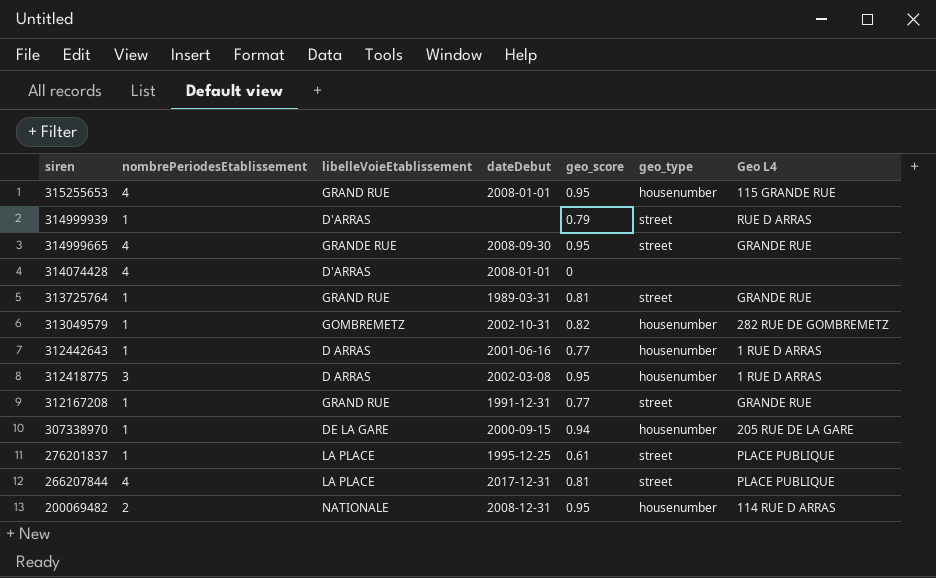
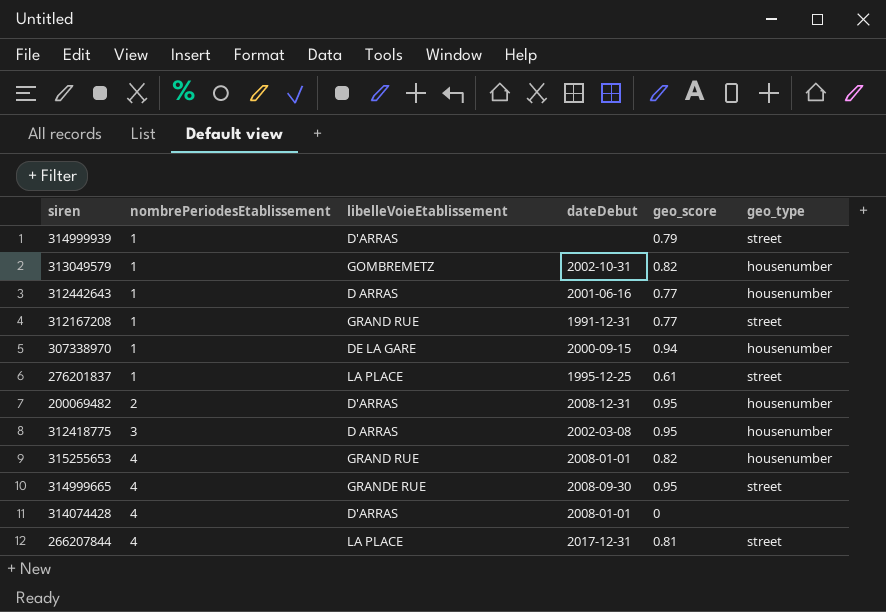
row order: siren descending -> nombrePeriodesEtablissement ascending
column Geo L4 | position: 7 -> none
row 313725764: 1 | GRAND RUE | 1989-03-31 | 0.81 | street | GRANDE RUE -> none
200069482 | libelleVoieEtablissement: NATIONALE -> D'ARRAS
315255653 | geo_score: 0.95 -> 0.82

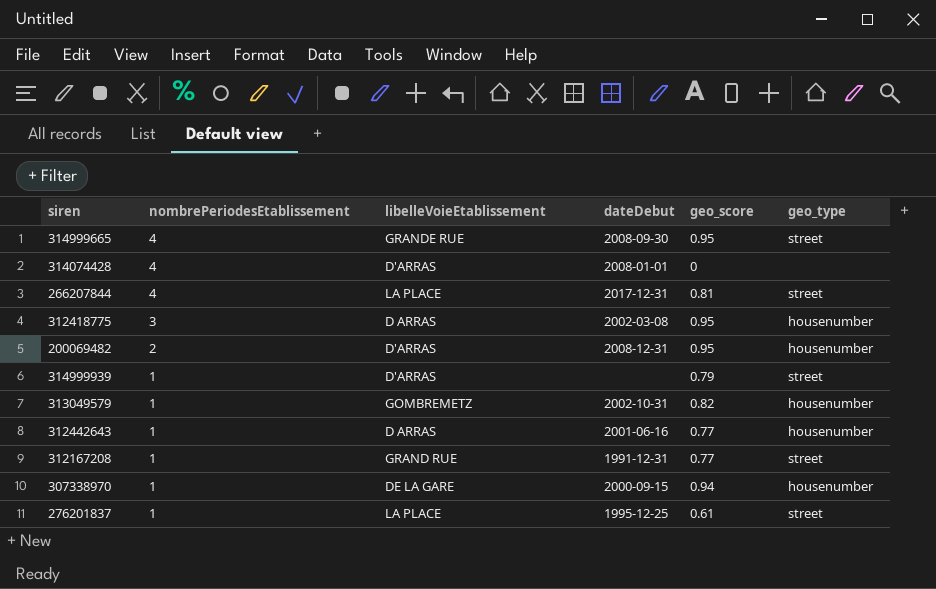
row order: nombrePeriodesEtablissement ascending -> nombrePeriodesEtablissement descending
row 315255653: 4 | GRAND RUE | 2008-01-01 | 0.82 | housenumber -> none

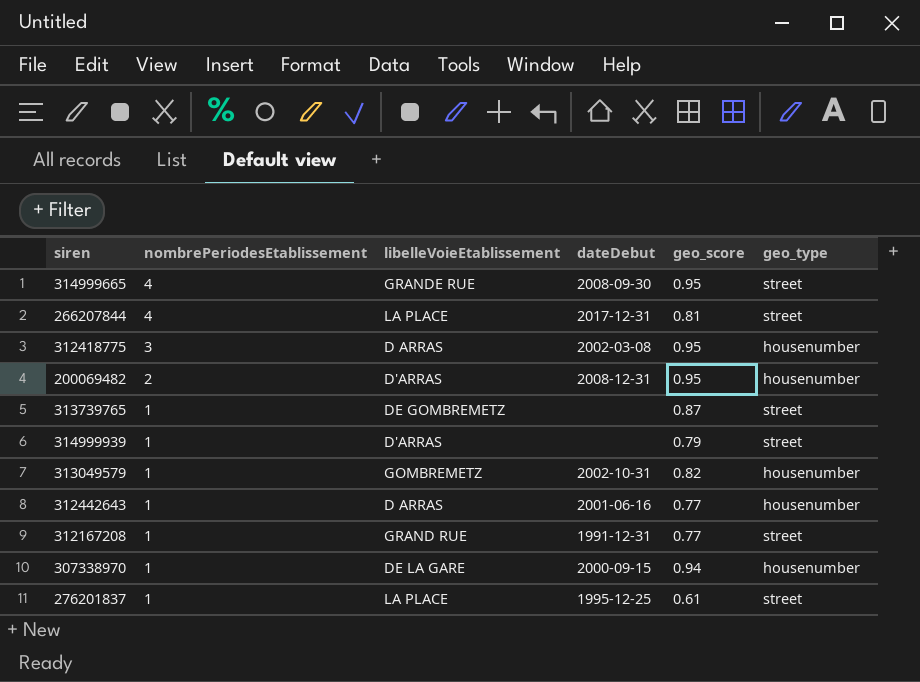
row 314074428: 4 | D'ARRAS | 2008-01-01 | 0 | none -> none
row 313739765: none -> 1 | DE GOMBREMETZ | none | 0.87 | street

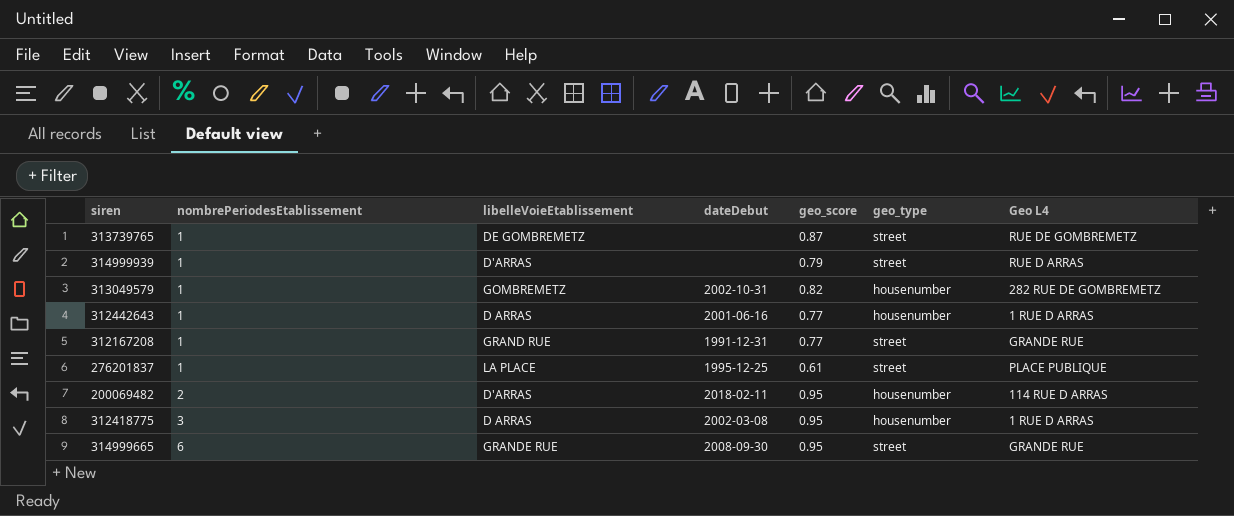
row order: nombrePeriodesEtablissement descending -> nombrePeriodesEtablissement ascending
column Geo L4 | position: none -> 7
row 266207844: 4 | LA PLACE | 2017-12-31 | 0.81 | street -> none
row 307338970: 1 | DE LA GARE | 2000-09-15 | 0.94 | housenumber -> none
200069482 | dateDebut: 2008-12-31 -> 2018-02-11
314999665 | nombrePeriodesEtablissement: 4 -> 6

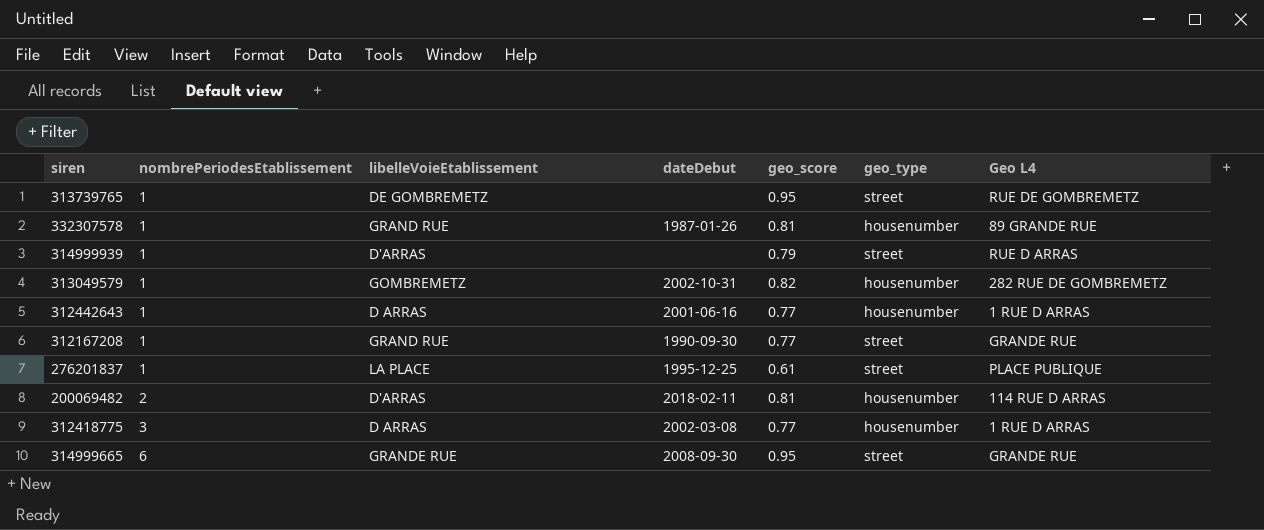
313739765 | geo_score: 0.87 -> 0.95
row 332307578: none -> 1 | GRAND RUE | 1987-01-26 | 0.81 | housenumber | 89 GRANDE RUE
312167208 | dateDebut: 1991-12-31 -> 1990-09-30
200069482 | geo_score: 0.95 -> 0.81
312418775 | geo_score: 0.95 -> 0.77

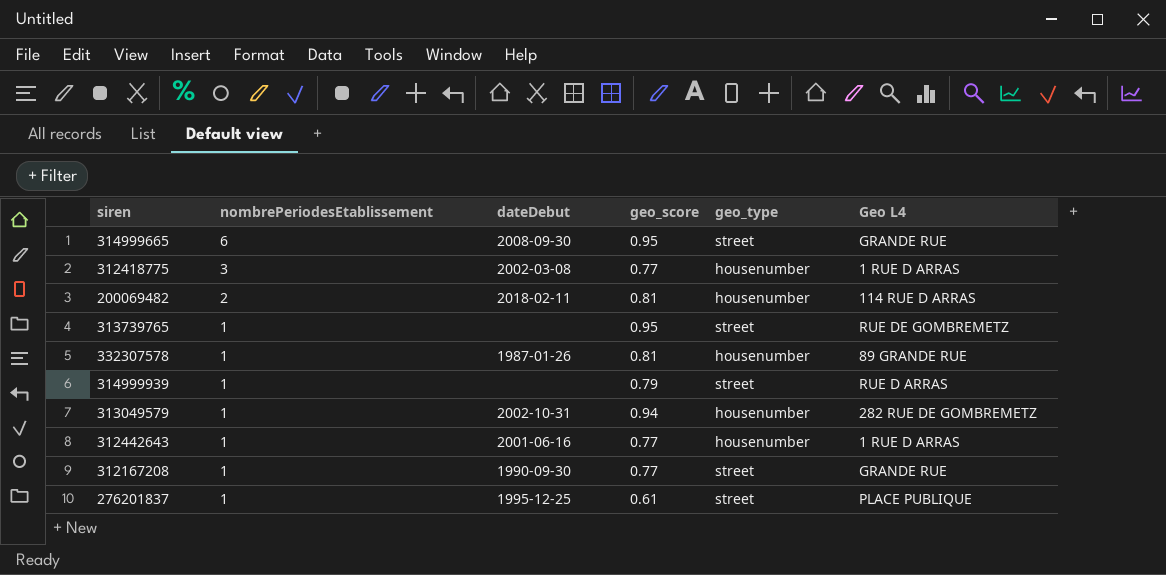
row order: nombrePeriodesEtablissement ascending -> nombrePeriodesEtablissement descending
column libelleVoieEtablissement | position: 3 -> none
313049579 | geo_score: 0.82 -> 0.94

